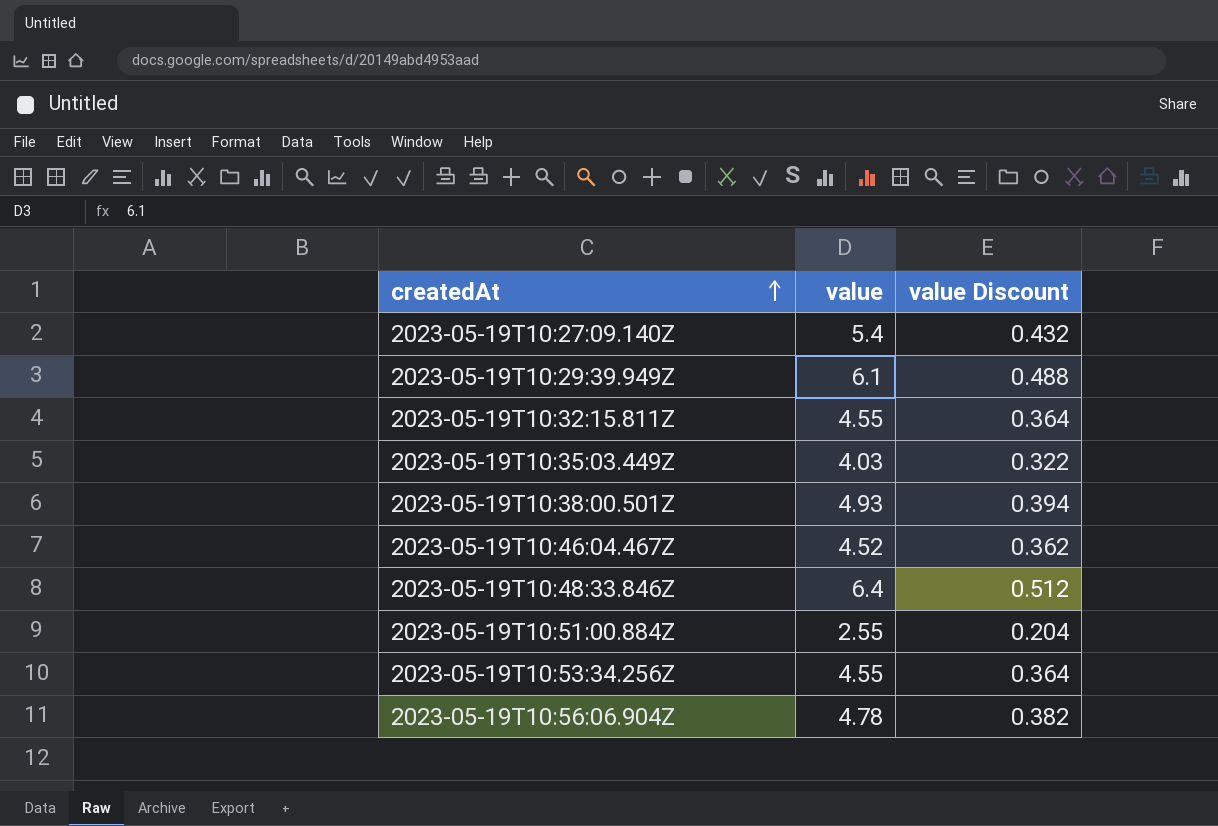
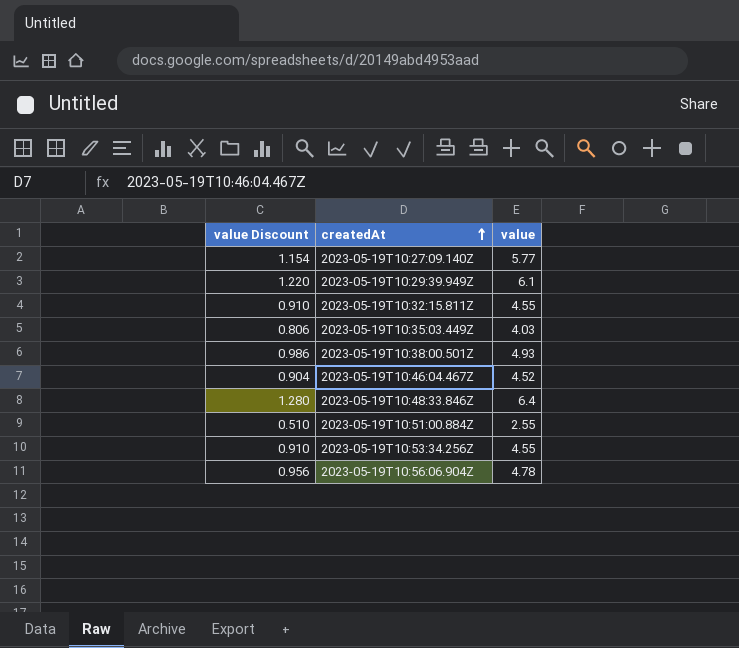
column value Discount | formula: [value] * 0.08 -> [value] * 0.2
column value Discount | position: 3 -> 1
2023-05-19T10:27:09.140Z | value: 5.4 -> 5.77

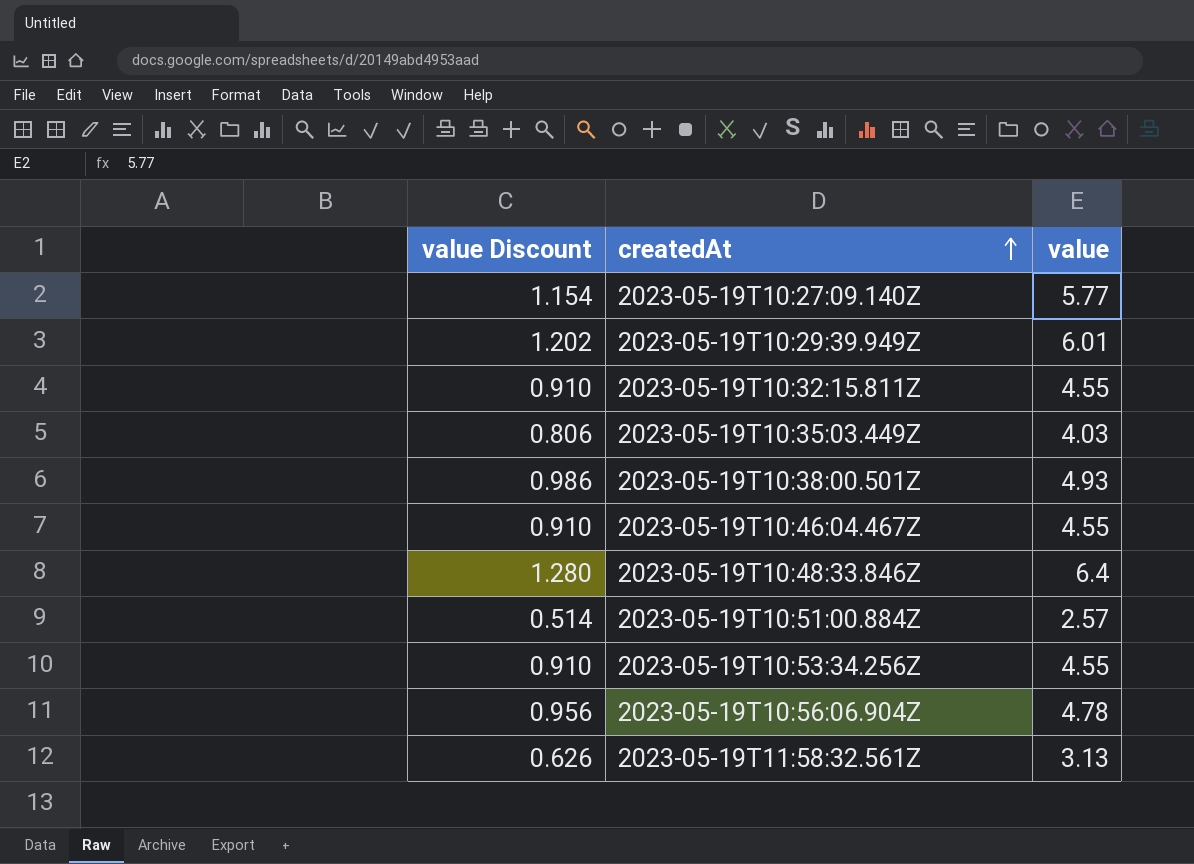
2023-05-19T10:29:39.949Z | value Discount: 1.220 -> 1.202
2023-05-19T10:29:39.949Z | value: 6.1 -> 6.01
2023-05-19T10:46:04.467Z | value Discount: 0.904 -> 0.910
2023-05-19T10:46:04.467Z | value: 4.52 -> 4.55
2023-05-19T10:51:00.884Z | value Discount: 0.510 -> 0.514
2023-05-19T10:51:00.884Z | value: 2.55 -> 2.57
row 2023-05-19T11:58:32.561Z: none -> 0.626 | 3.13

